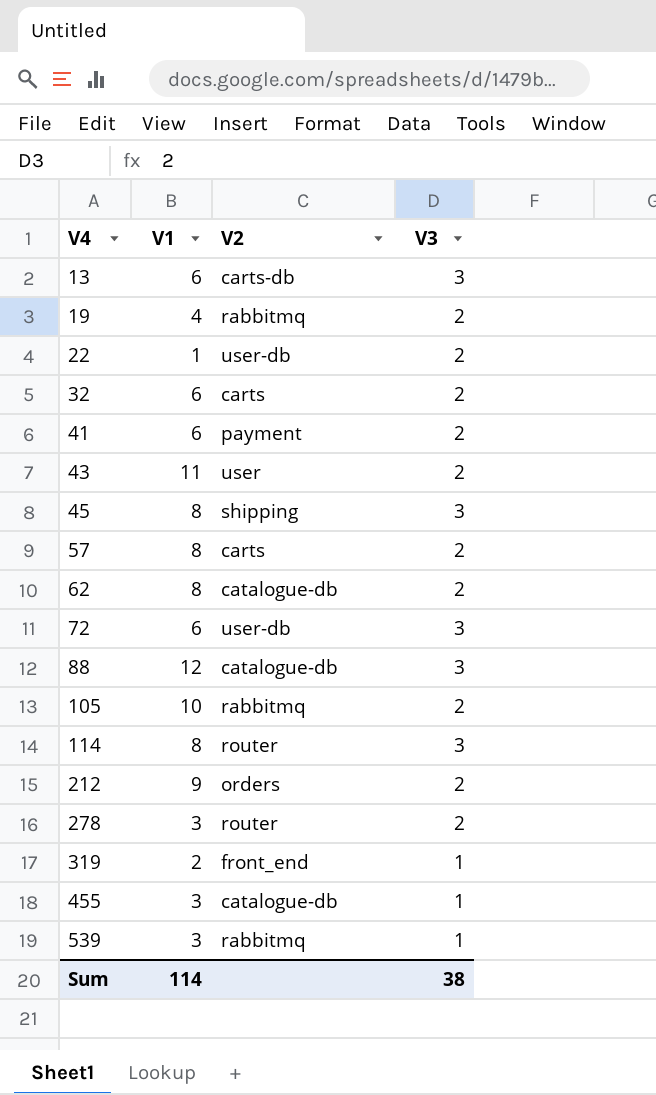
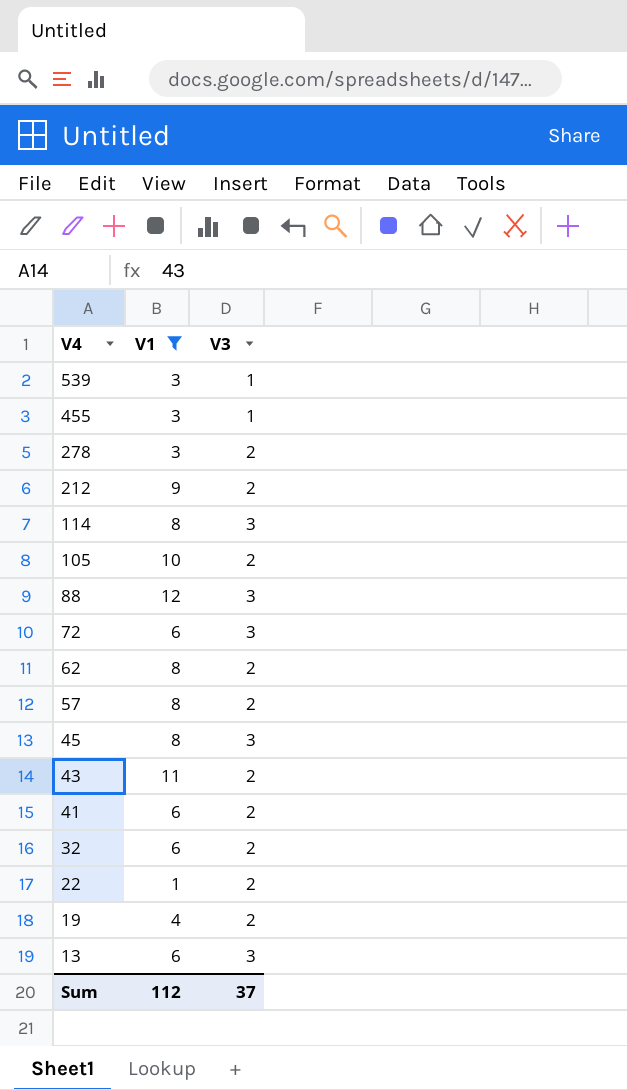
filter: none -> V1 != 2
row order: V4 ascending -> V4 descending
column V2 | position: 3 -> none
Sum | V1: 114 -> 112
Sum | V3: 38 -> 37

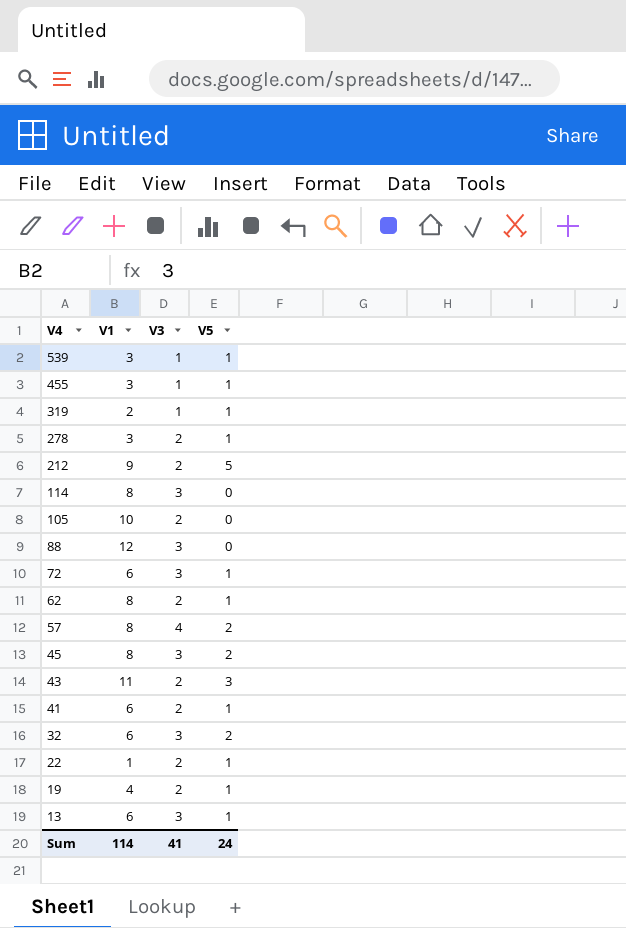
filter: V1 != 2 -> none
column V5 | position: none -> 4
57 | V3: 2 -> 4
32 | V3: 2 -> 3
Sum | V1: 112 -> 114
Sum | V3: 37 -> 41

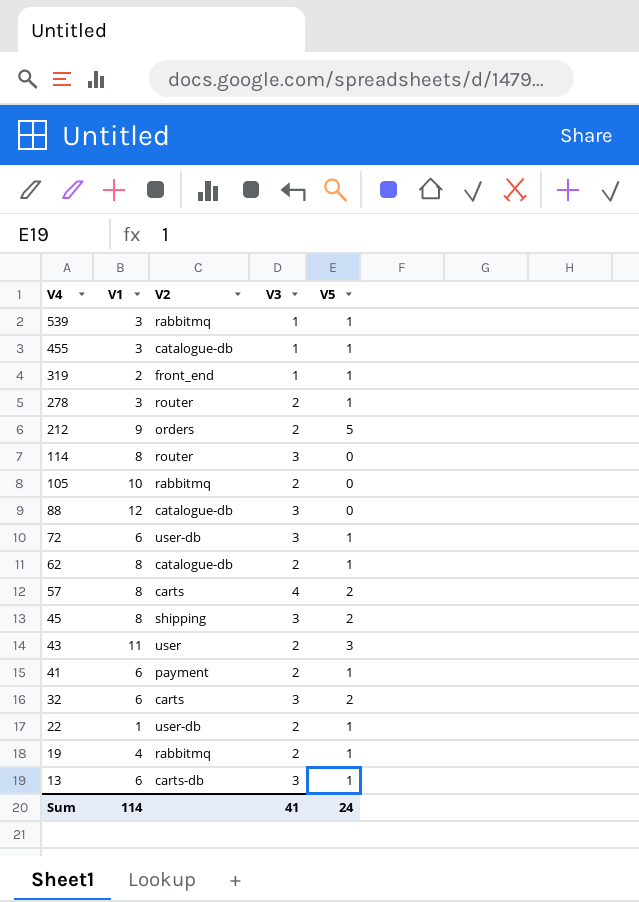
column V2 | position: none -> 3

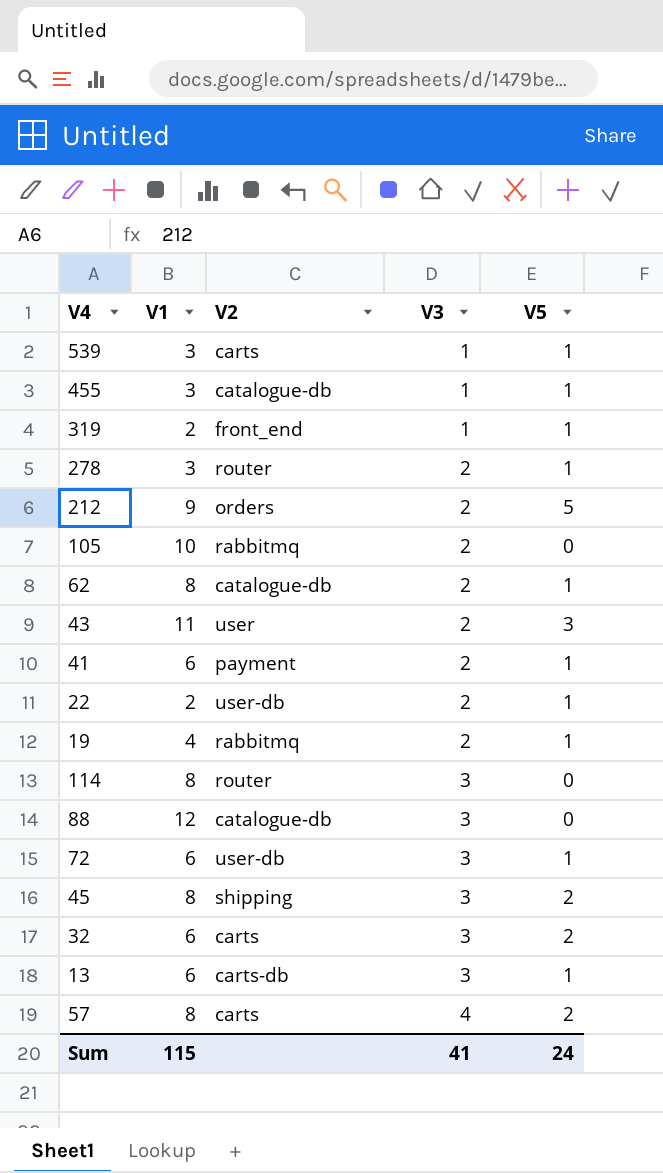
row order: V4 descending -> V3 ascending
539 | V2: rabbitmq -> carts
22 | V1: 1 -> 2
Sum | V1: 114 -> 115

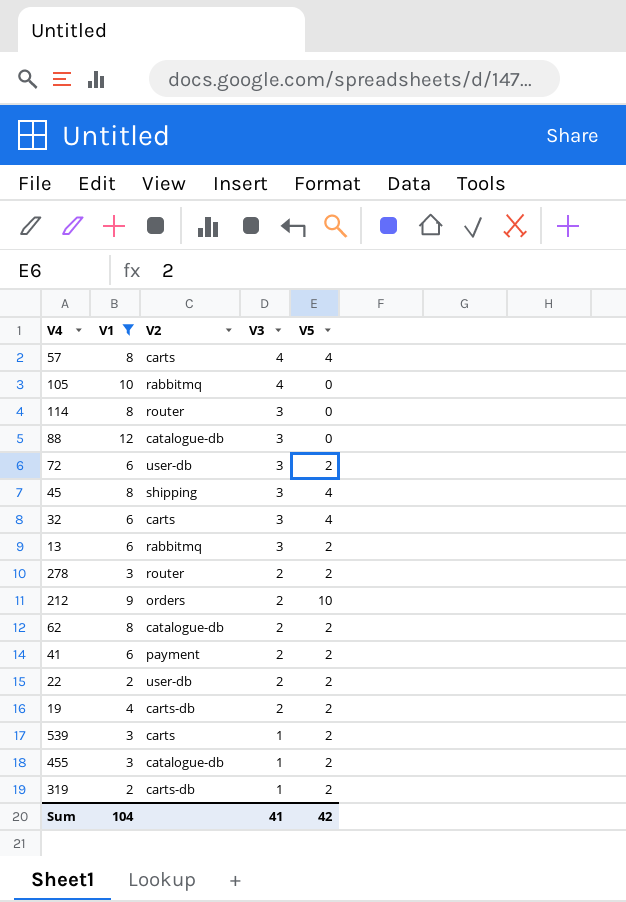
filter: none -> V1 != 11
row order: V3 ascending -> V3 descending
57 | V5: 2 -> 4
105 | V3: 2 -> 4
72 | V5: 1 -> 2
45 | V5: 2 -> 4
32 | V5: 2 -> 4
13 | V2: carts-db -> rabbitmq
13 | V5: 1 -> 2
278 | V5: 1 -> 2
212 | V5: 5 -> 10
62 | V5: 1 -> 2
41 | V5: 1 -> 2
22 | V5: 1 -> 2
19 | V2: rabbitmq -> carts-db
19 | V5: 1 -> 2
539 | V5: 1 -> 2
455 | V5: 1 -> 2
319 | V2: front_end -> carts-db
319 | V5: 1 -> 2
Sum | V1: 115 -> 104
Sum | V5: 24 -> 42

